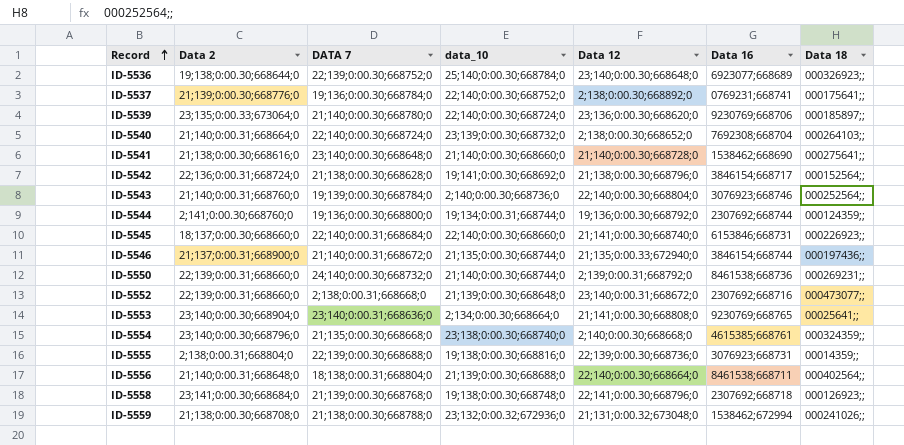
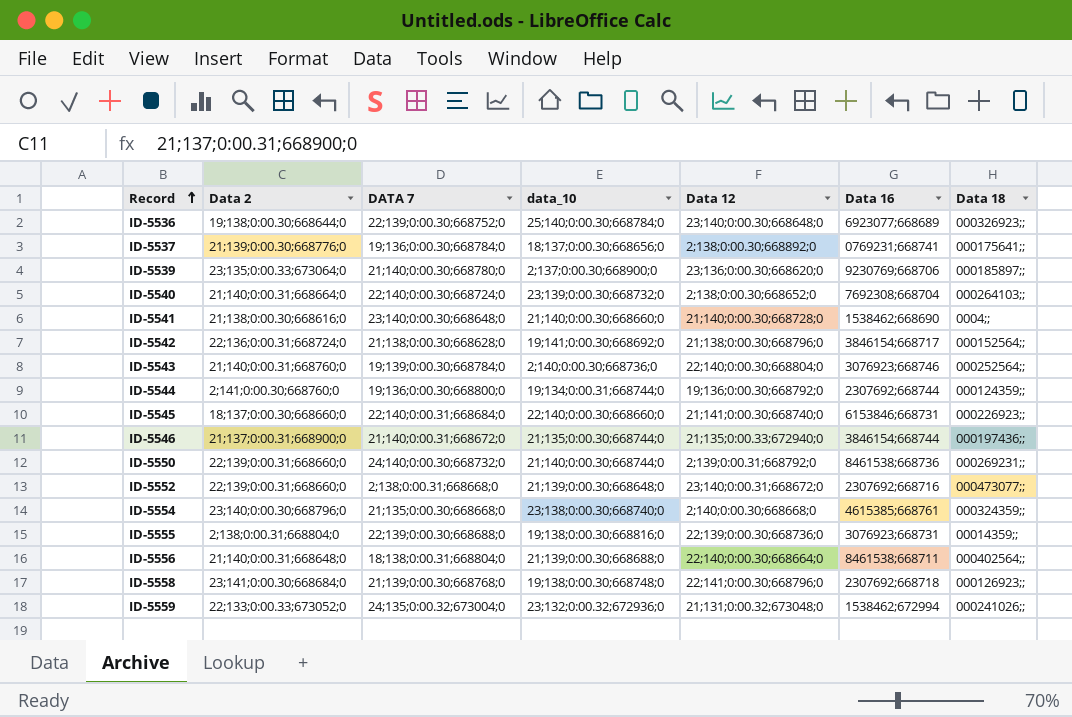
row ID-5553: 23;140;0:00.30;668904;0 | 23;140;0:00.31;668636;0 | 2;134;0:00.30;668664;0 | 21;141;0:00.30;668808;0 | 9230769;668765 | 00025641;; -> none
ID-5537 | data_10: 22;140;0:00.30;668752;0 -> 18;137;0:00.30;668656;0
ID-5539 | data_10: 22;140;0:00.30;668724;0 -> 2;137;0:00.30;668900;0
ID-5541 | Data 18: 000275641;; -> 0004;;
ID-5559 | Data 2: 21;138;0:00.30;668708;0 -> 22;133;0:00.33;673052;0
ID-5559 | DATA 7: 21;138;0:00.30;668788;0 -> 24;135;0:00.32;673004;0

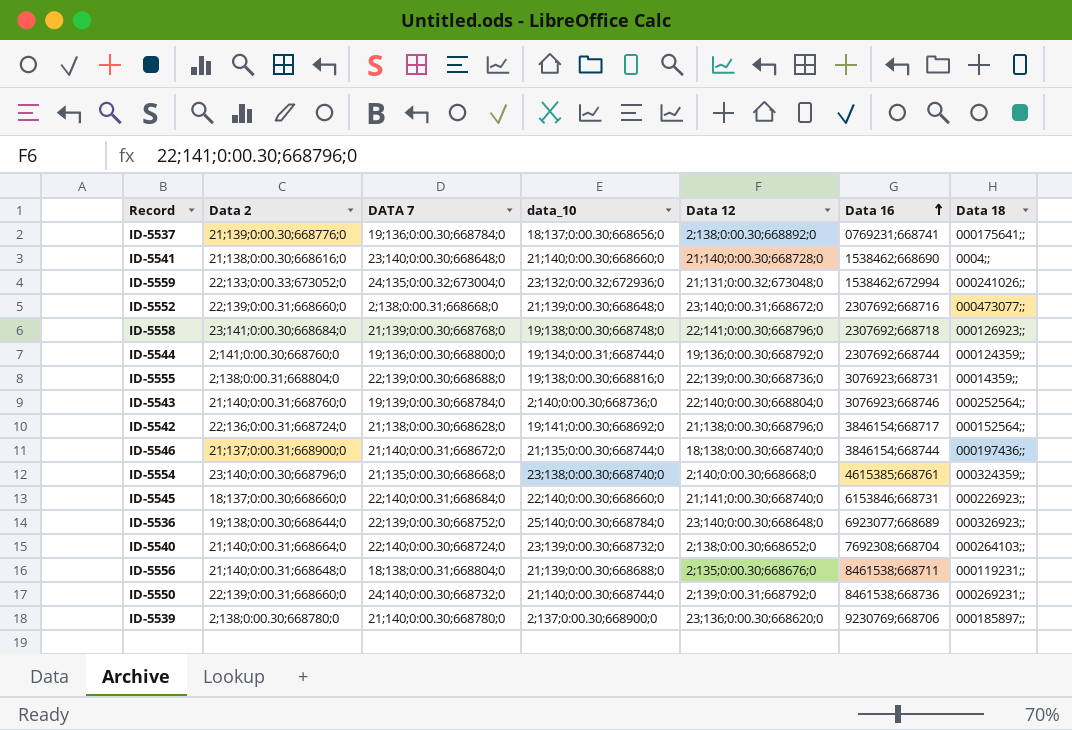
row order: Record ascending -> Data 16 ascending
ID-5546 | Data 12: 21;135;0:00.33;672940;0 -> 18;138;0:00.30;668740;0
ID-5556 | Data 12: 22;140;0:00.30;668664;0 -> 2;135;0:00.30;668676;0
ID-5556 | Data 18: 000402564;; -> 000119231;;
ID-5539 | Data 2: 23;135;0:00.33;673064;0 -> 2;138;0:00.30;668780;0

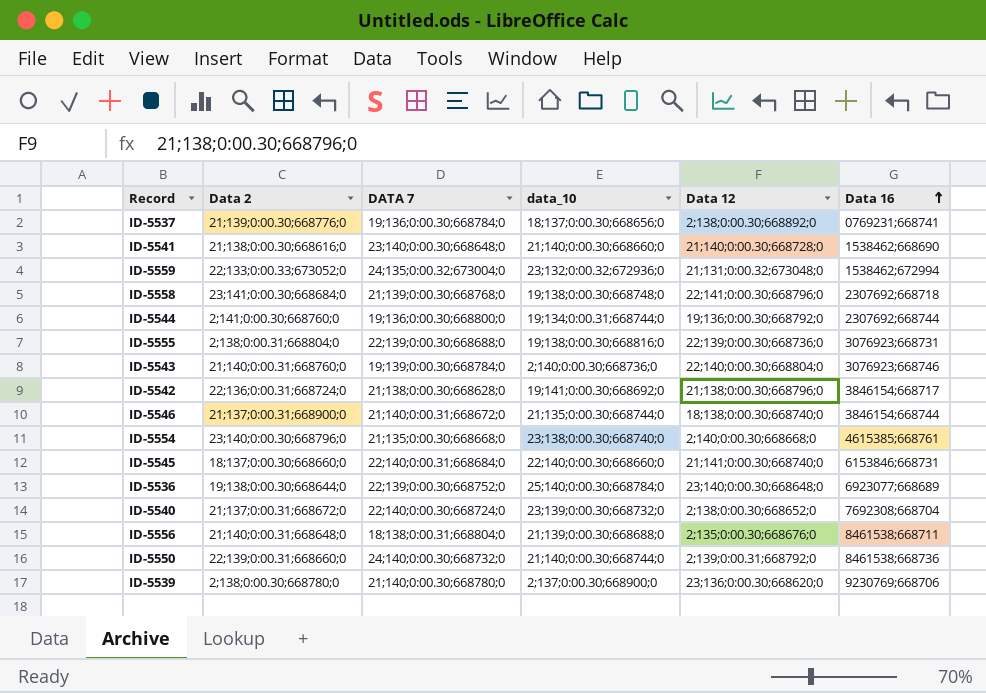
column Data 18 | position: 7 -> none
row ID-5552: 22;139;0:00.31;668660;0 | 2;138;0:00.31;668668;0 | 21;139;0:00.30;668648;0 | 23;140;0:00.31;668672;0 | 2307692;668716 | 000473077;; -> none
ID-5540 | Data 2: 21;140;0:00.31;668664;0 -> 21;137;0:00.31;668672;0

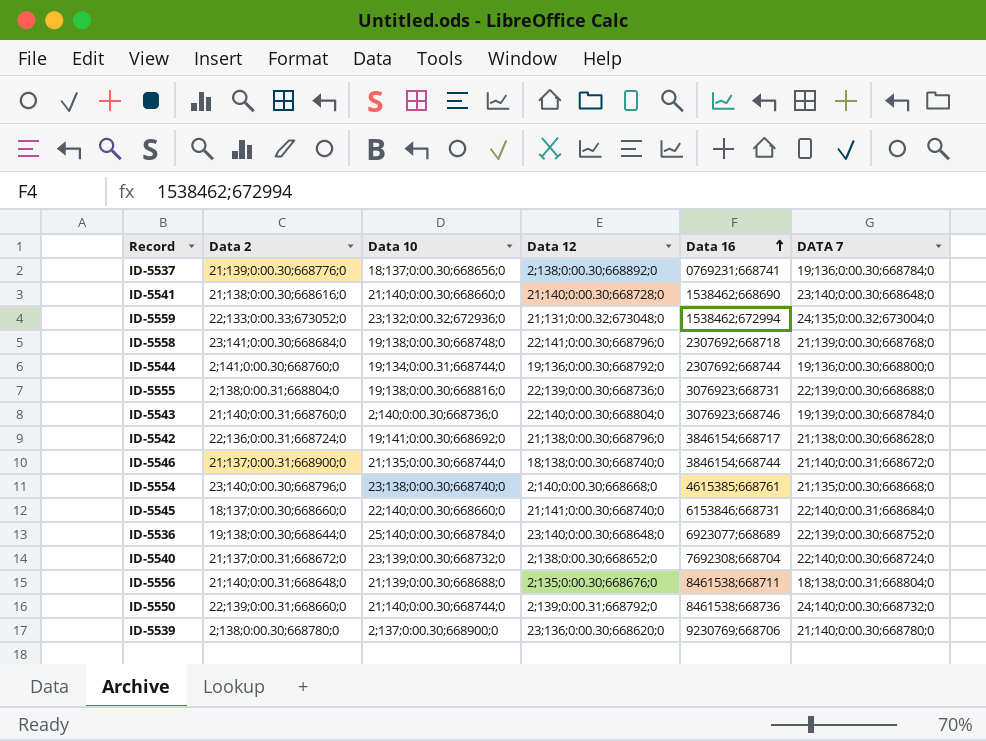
column name: data_10 -> Data 10
column DATA 7 | position: 3 -> 6

